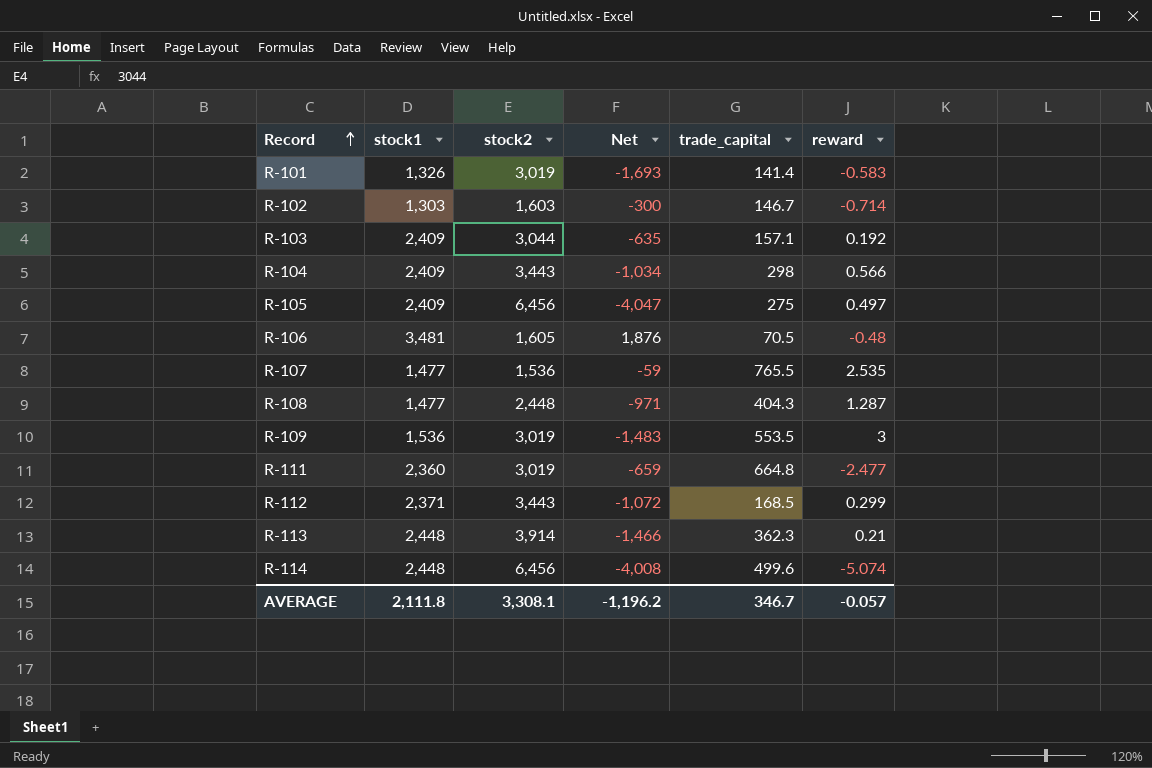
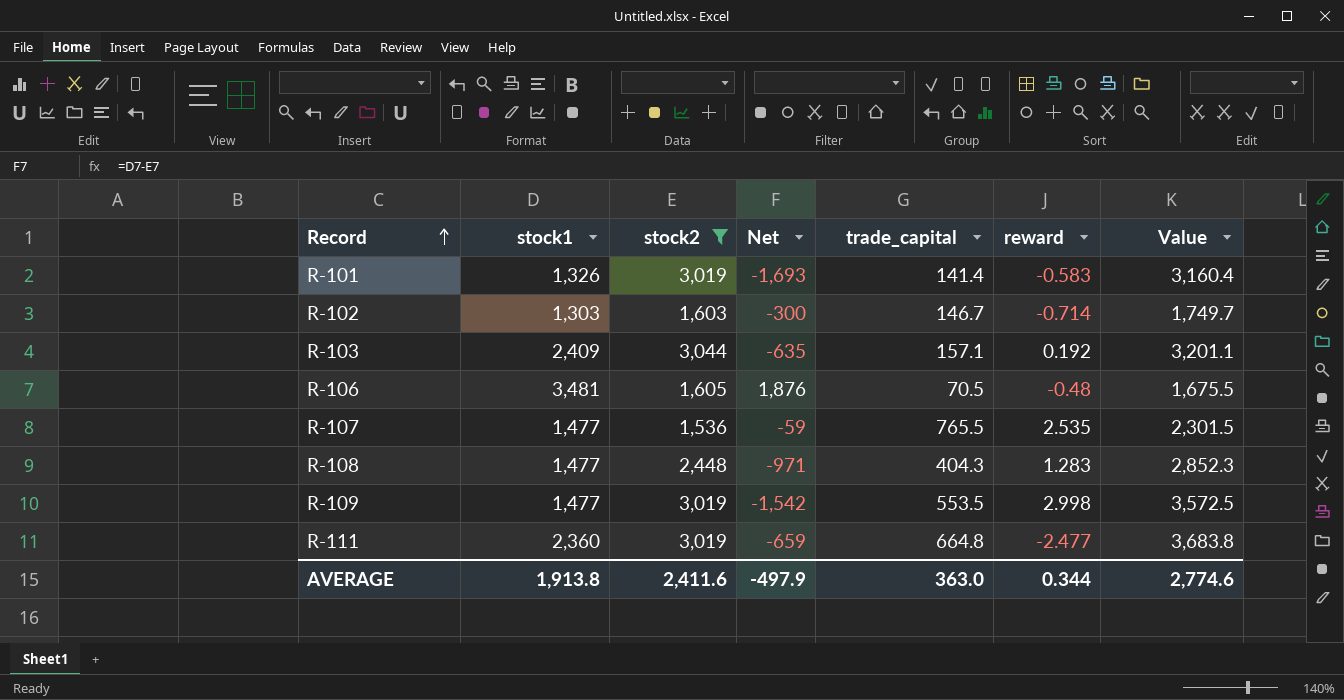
filter: none -> stock2 <= 3,044
column Value | formula: none -> [stock2] + [trade_capital]
R-108 | reward: 1.287 -> 1.283
R-109 | stock1: 1,536 -> 1,477
R-109 | Net: -1,483 -> -1,542
R-109 | reward: 3 -> 2.998
AVERAGE | stock1: 2,111.8 -> 1,913.8
AVERAGE | stock2: 3,308.1 -> 2,411.6
AVERAGE | Net: -1,196.2 -> -497.9
AVERAGE | trade_capital: 346.7 -> 363.0
AVERAGE | reward: -0.057 -> 0.344

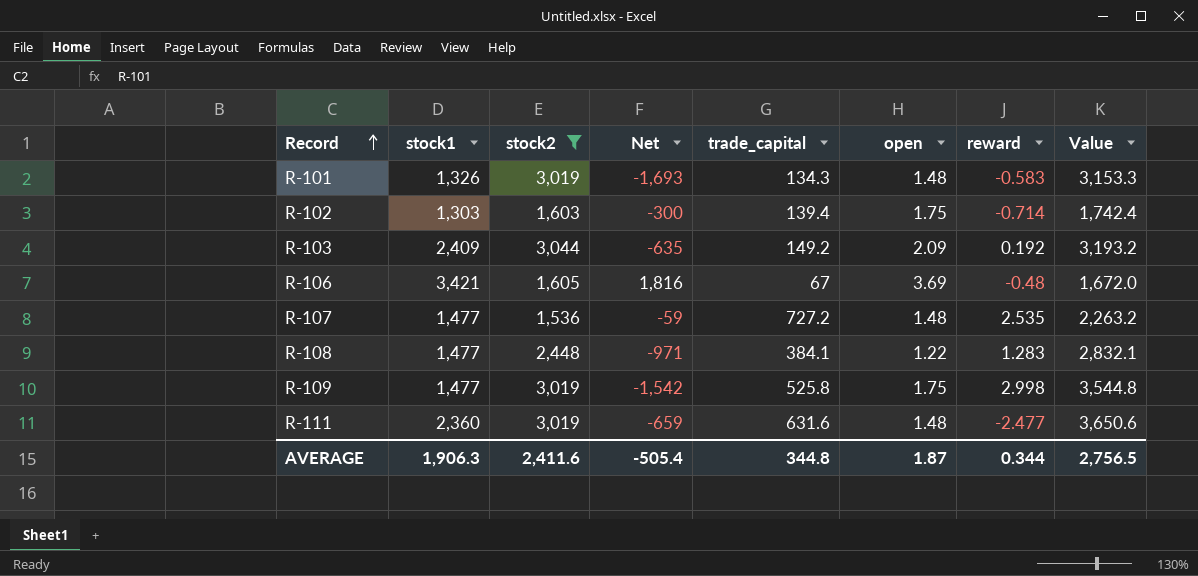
column open | position: none -> 6
R-101 | trade_capital: 141.4 -> 134.3
R-101 | Value: 3,160.4 -> 3,153.3
R-102 | trade_capital: 146.7 -> 139.4
R-102 | Value: 1,749.7 -> 1,742.4
R-103 | trade_capital: 157.1 -> 149.2
R-103 | Value: 3,201.1 -> 3,193.2
R-106 | stock1: 3,481 -> 3,421
R-106 | Net: 1,876 -> 1,816
R-106 | trade_capital: 70.5 -> 67
R-106 | Value: 1,675.5 -> 1,672.0
R-107 | trade_capital: 765.5 -> 727.2
R-107 | Value: 2,301.5 -> 2,263.2
R-108 | trade_capital: 404.3 -> 384.1
R-108 | Value: 2,852.3 -> 2,832.1
R-109 | trade_capital: 553.5 -> 525.8
R-109 | Value: 3,572.5 -> 3,544.8
R-111 | trade_capital: 664.8 -> 631.6
R-111 | Value: 3,683.8 -> 3,650.6
AVERAGE | stock1: 1,913.8 -> 1,906.3
AVERAGE | Net: -497.9 -> -505.4
AVERAGE | trade_capital: 363.0 -> 344.8
AVERAGE | Value: 2,774.6 -> 2,756.5

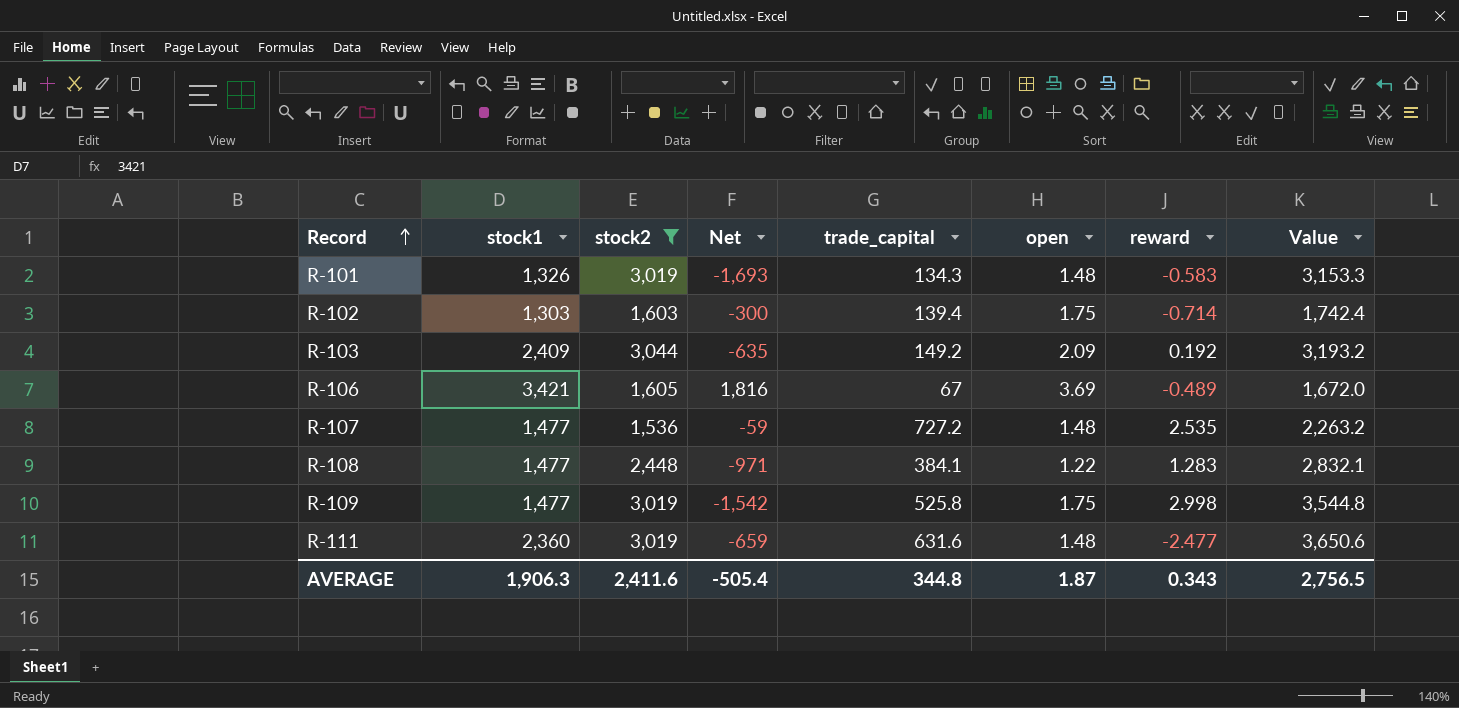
R-106 | reward: -0.48 -> -0.489
AVERAGE | reward: 0.344 -> 0.343

